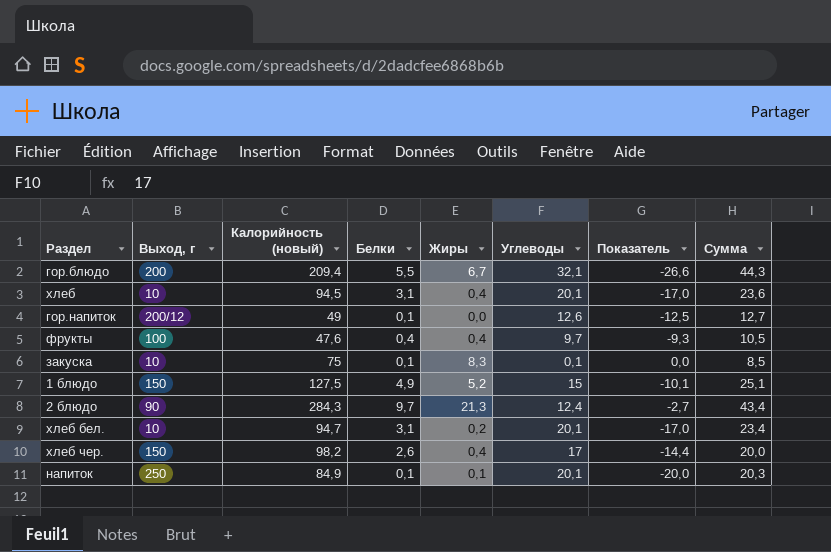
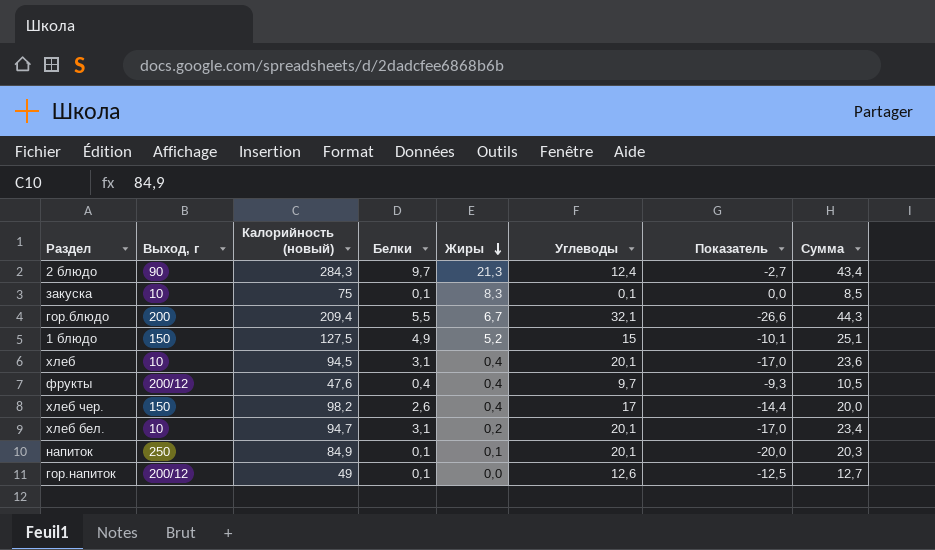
row order: none -> Жиры descending
фрукты | Выход, г: 100 -> 200/12

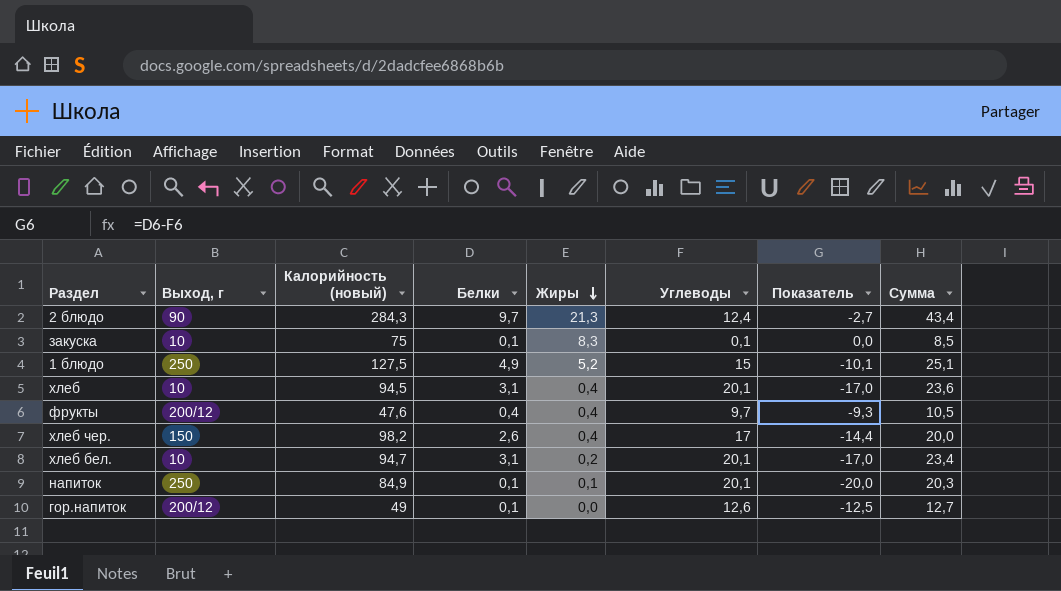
row гор.блюдо: 200 | 209,4 | 5,5 | 6,7 | 32,1 | -26,6 | 44,3 -> none
1 блюдо | Выход, г: 150 -> 250

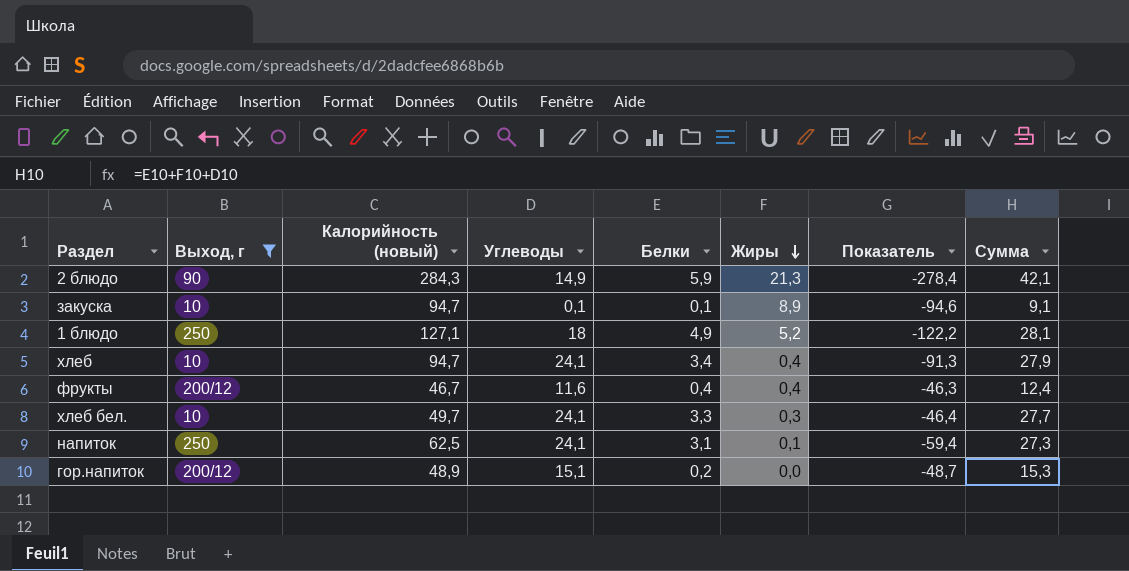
filter: none -> Выход, г != 150
column Углеводы | position: 6 -> 4
column Показатель | formula: [Белки] - [Углеводы] -> [Белки] - [Калорийность (новый)]
2 блюдо | Углеводы: 12,4 -> 14,9
2 блюдо | Белки: 9,7 -> 5,9
2 блюдо | Сумма: 43,4 -> 42,1
закуска | Калорийность (новый): 75 -> 94,7
закуска | Жиры: 8,3 -> 8,9
закуска | Сумма: 8,5 -> 9,1
1 блюдо | Калорийность (новый): 127,5 -> 127,1
1 блюдо | Углеводы: 15 -> 18
1 блюдо | Сумма: 25,1 -> 28,1
хлеб | Калорийность (новый): 94,5 -> 94,7
хлеб | Углеводы: 20,1 -> 24,1
хлеб | Белки: 3,1 -> 3,4
хлеб | Сумма: 23,6 -> 27,9
фрукты | Калорийность (новый): 47,6 -> 46,7
фрукты | Углеводы: 9,7 -> 11,6
фрукты | Сумма: 10,5 -> 12,4
хлеб бел. | Калорийность (новый): 94,7 -> 49,7
хлеб бел. | Углеводы: 20,1 -> 24,1
хлеб бел. | Белки: 3,1 -> 3,3
хлеб бел. | Жиры: 0,2 -> 0,3
хлеб бел. | Сумма: 23,4 -> 27,7
напиток | Калорийность (новый): 84,9 -> 62,5
напиток | Углеводы: 20,1 -> 24,1
напиток | Белки: 0,1 -> 3,1
напиток | Сумма: 20,3 -> 27,3
гор.напиток | Калорийность (новый): 49 -> 48,9
гор.напиток | Углеводы: 12,6 -> 15,1
гор.напиток | Белки: 0,1 -> 0,2
гор.напиток | Сумма: 12,7 -> 15,3

